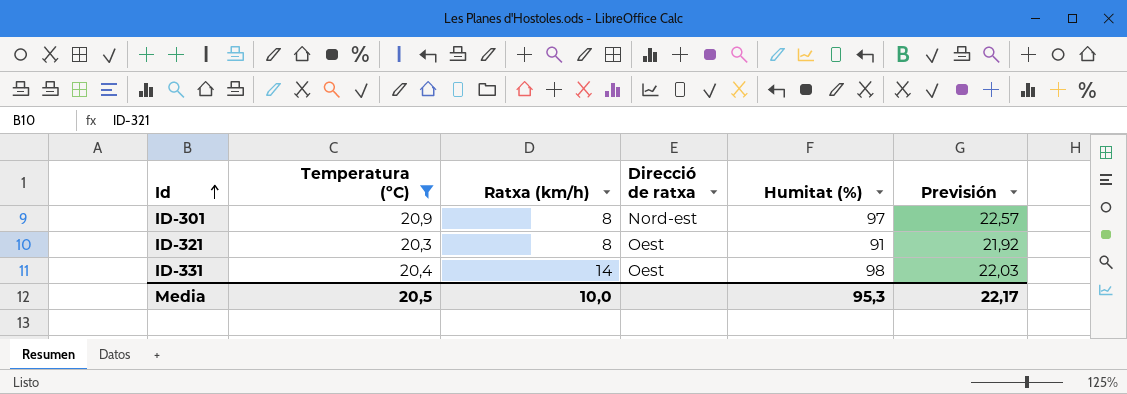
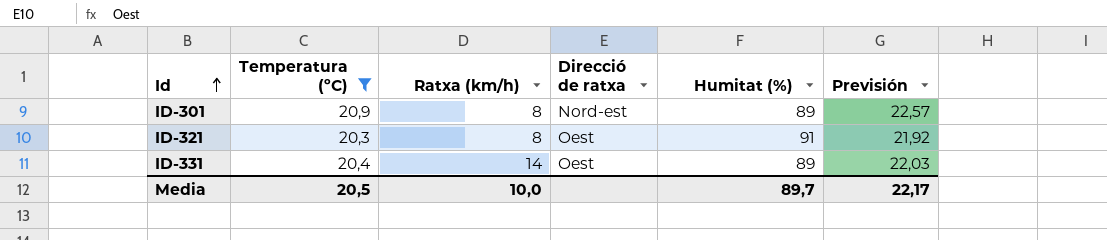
ID-301 | Humitat (%): 97 -> 89
ID-331 | Humitat (%): 98 -> 89
Media | Humitat (%): 95,3 -> 89,7

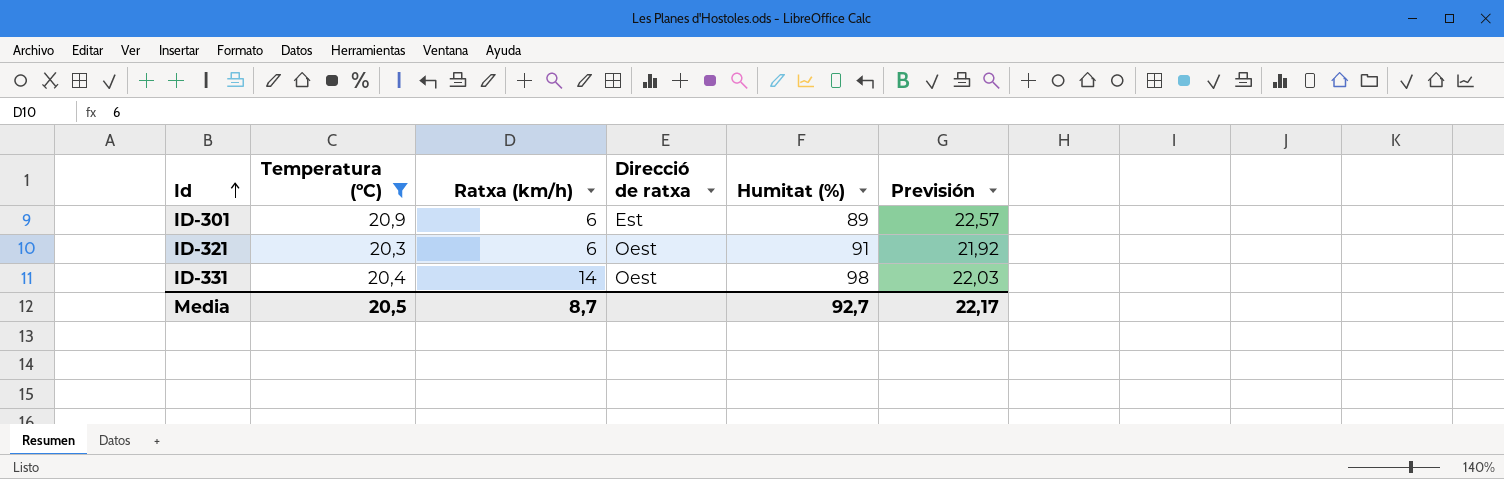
ID-301 | Ratxa (km/h): 8 -> 6
ID-301 | Direcció de ratxa: Nord-est -> Est
ID-321 | Ratxa (km/h): 8 -> 6
ID-331 | Humitat (%): 89 -> 98
Media | Ratxa (km/h): 10,0 -> 8,7
Media | Humitat (%): 89,7 -> 92,7

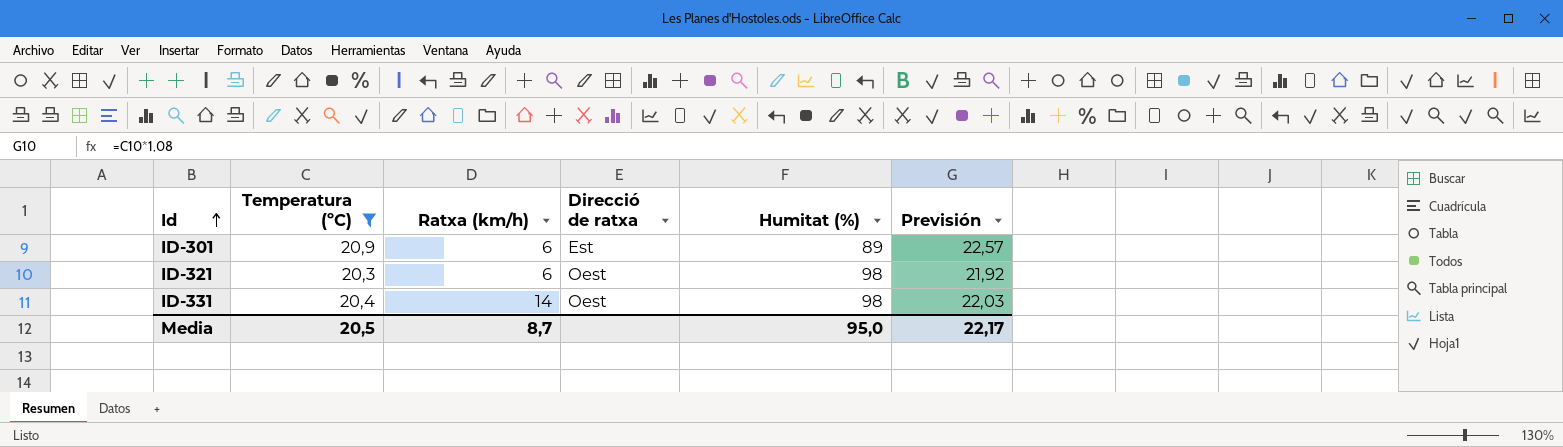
ID-321 | Humitat (%): 91 -> 98
Media | Humitat (%): 92,7 -> 95,0

